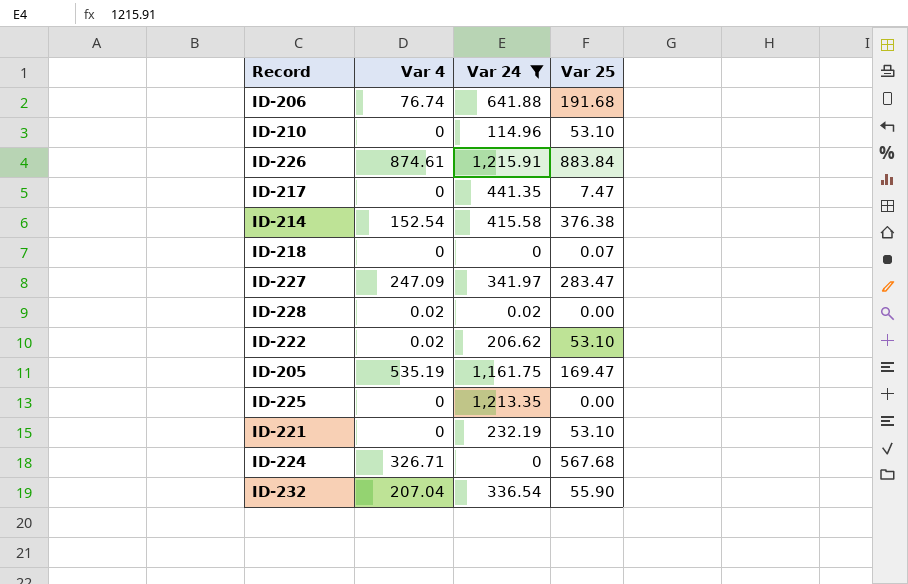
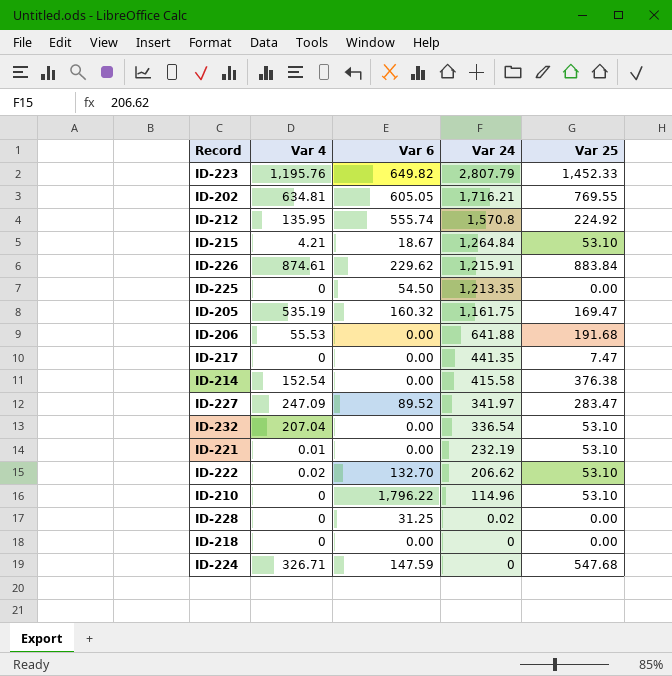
filter: Var 24 <= 1,215.91 -> none
row order: none -> Var 24 descending
column Var 6 | position: none -> 3
ID-206 | Var 4: 76.74 -> 55.53
ID-232 | Var 25: 55.90 -> 53.10
ID-221 | Var 4: 0 -> 0.01
ID-228 | Var 4: 0.02 -> 0
ID-218 | Var 25: 0.07 -> 0.00
ID-224 | Var 25: 567.68 -> 547.68

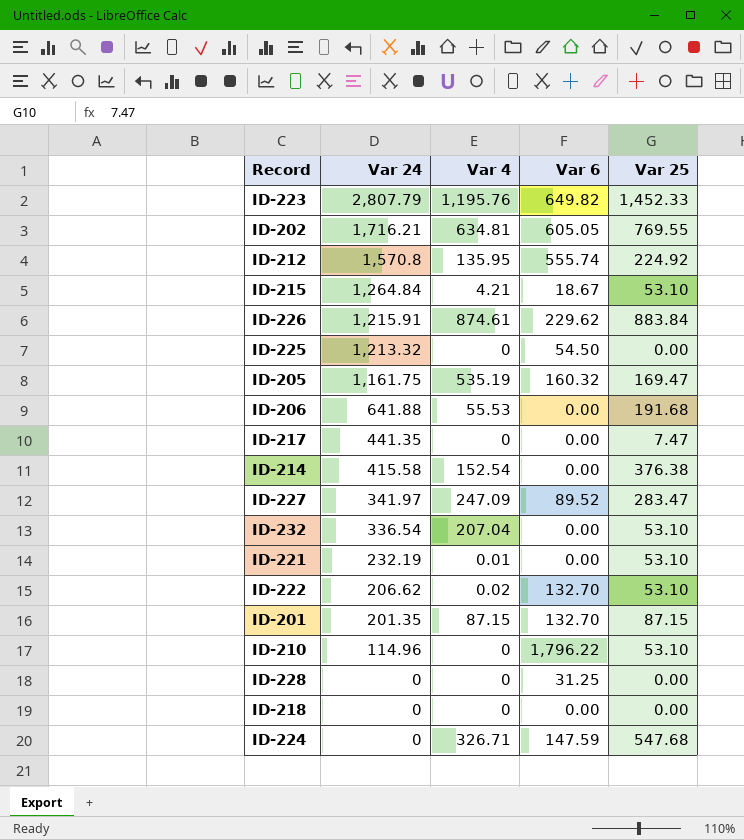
column Var 24 | position: 4 -> 2
ID-225 | Var 24: 1,213.35 -> 1,213.32
row ID-201: none -> 201.35 | 87.15 | 132.70 | 87.15
ID-228 | Var 24: 0.02 -> 0

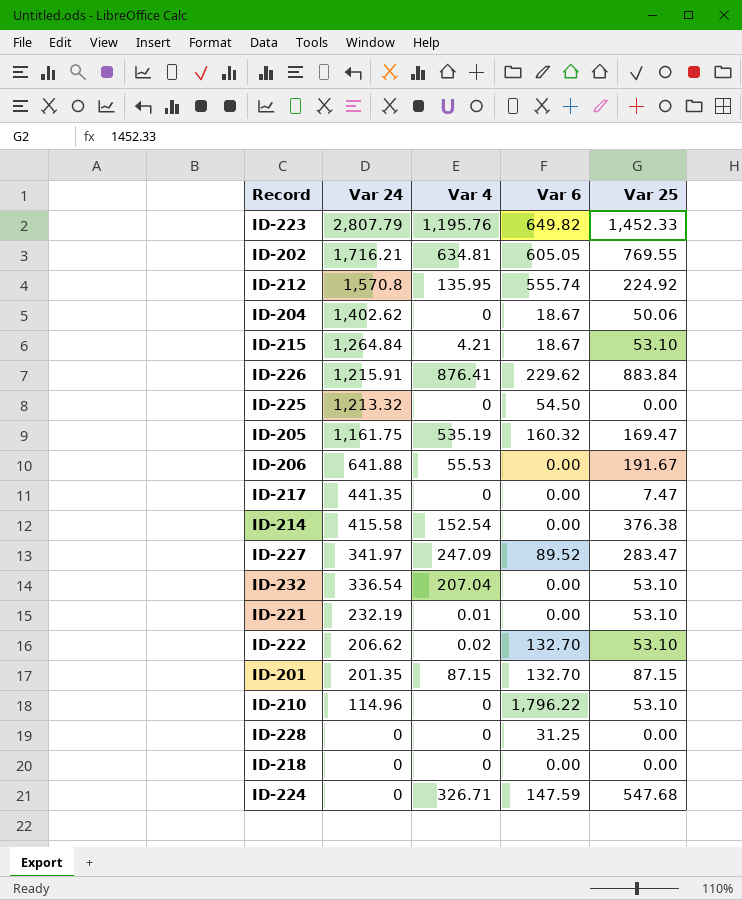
row ID-204: none -> 1,402.62 | 0 | 18.67 | 50.06
ID-226 | Var 4: 874.61 -> 876.41
ID-206 | Var 25: 191.68 -> 191.67

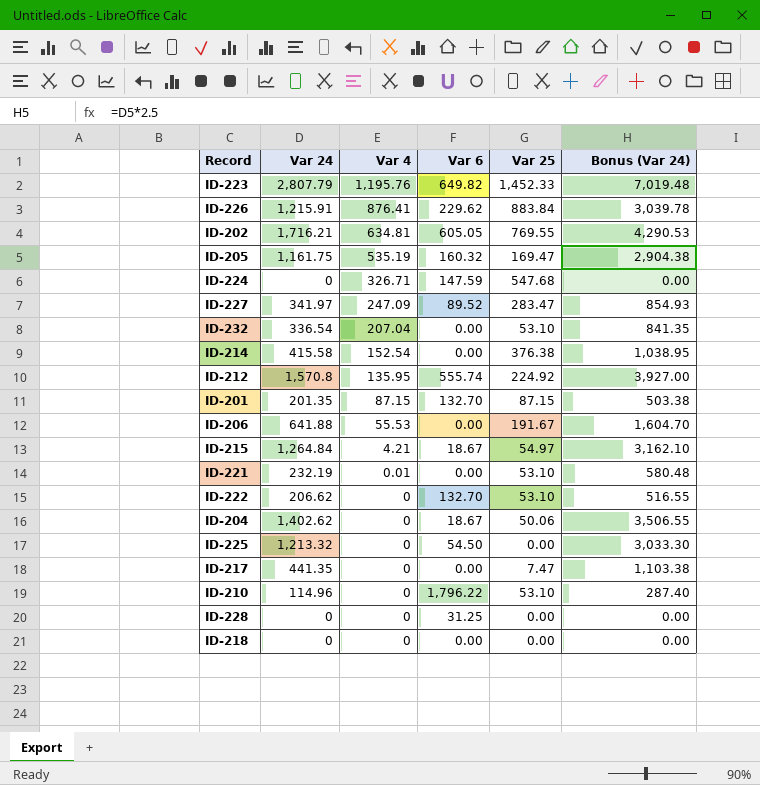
row order: Var 24 descending -> Var 4 descending
column Bonus (Var 24) | formula: none -> [Var 24] * 2.5
ID-215 | Var 25: 53.10 -> 54.97
ID-222 | Var 4: 0.02 -> 0

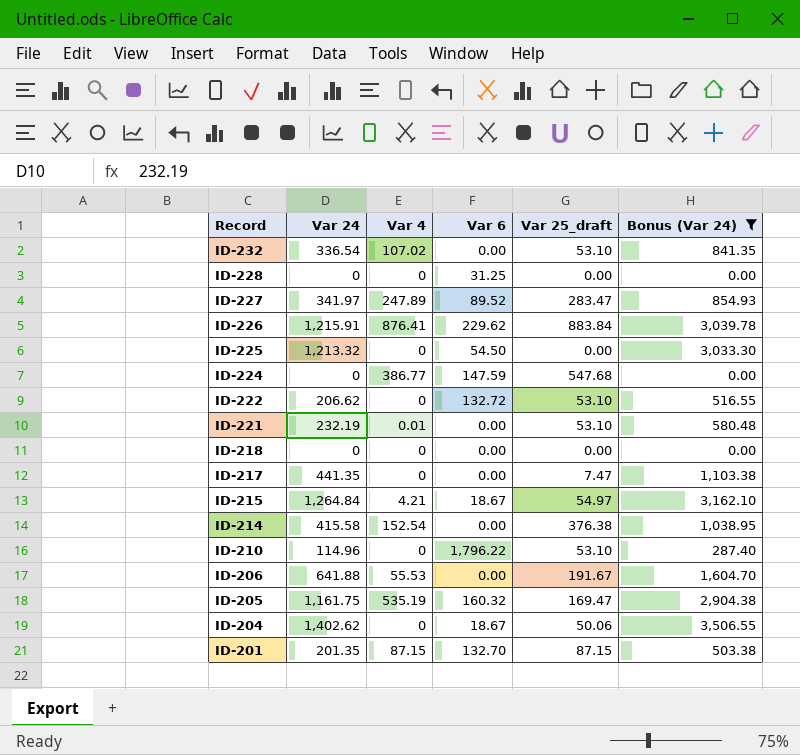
filter: none -> Bonus (Var 24) <= 3,506.55
row order: Var 4 descending -> Record descending
column name: Var 25 -> Var 25_draft
ID-232 | Var 4: 207.04 -> 107.02
ID-227 | Var 4: 247.09 -> 247.89
ID-224 | Var 4: 326.71 -> 386.77
ID-222 | Var 6: 132.70 -> 132.72

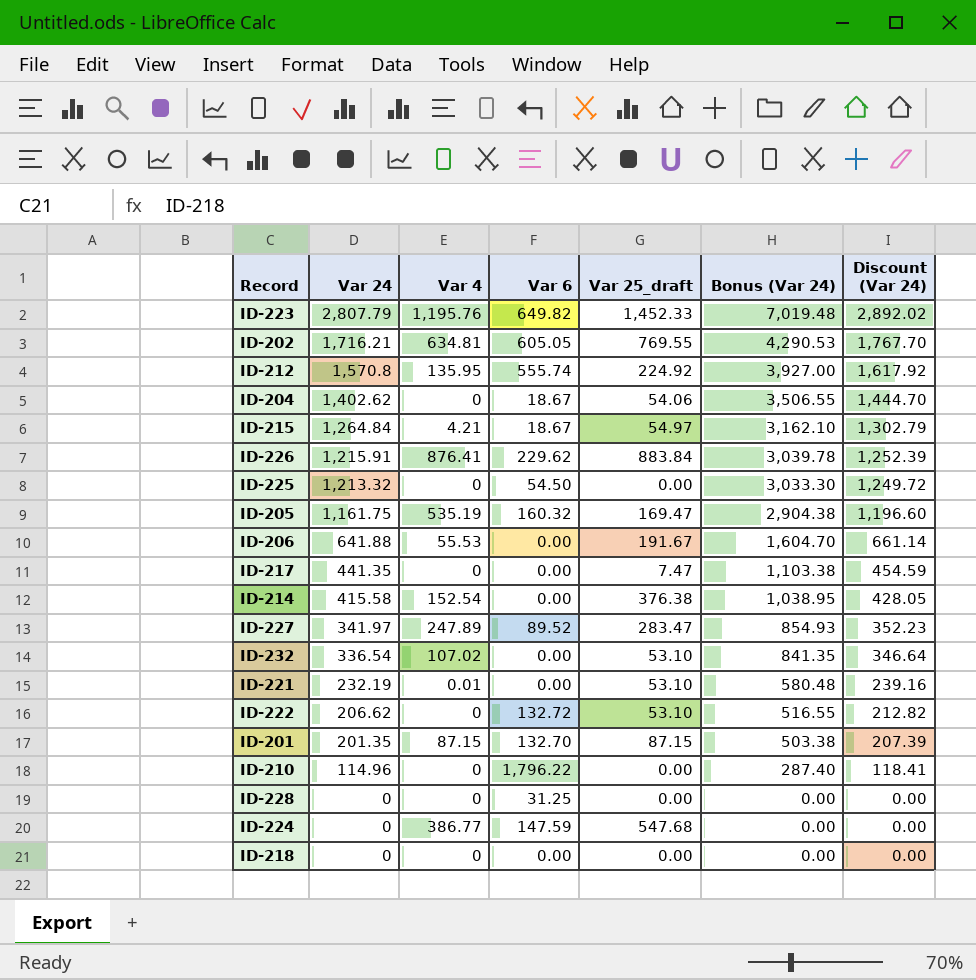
filter: Bonus (Var 24) <= 3,506.55 -> none
row order: Record descending -> Var 24 descending
column Discount (Var 24) | formula: none -> [Var 24] * 1.03
ID-204 | Var 25_draft: 50.06 -> 54.06
ID-210 | Var 25_draft: 53.10 -> 0.00

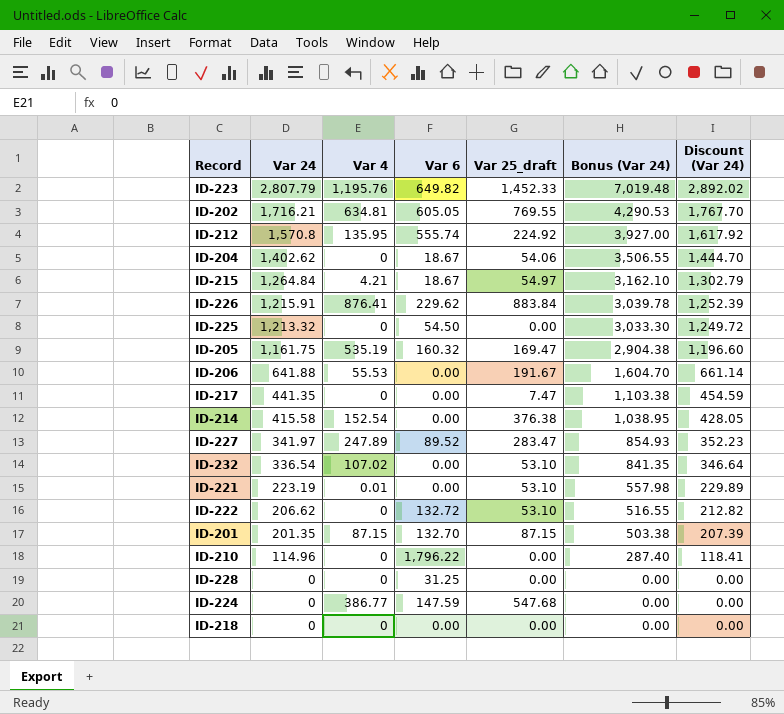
ID-221 | Var 24: 232.19 -> 223.19
ID-221 | Bonus (Var 24): 580.48 -> 557.98
ID-221 | Discount (Var 24): 239.16 -> 229.89

